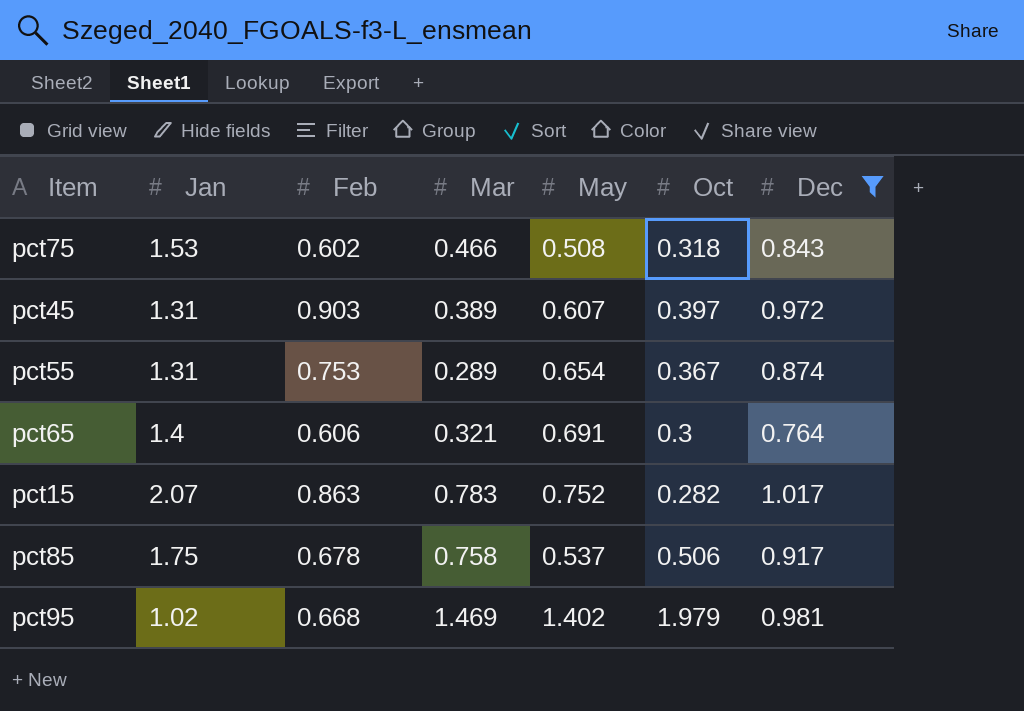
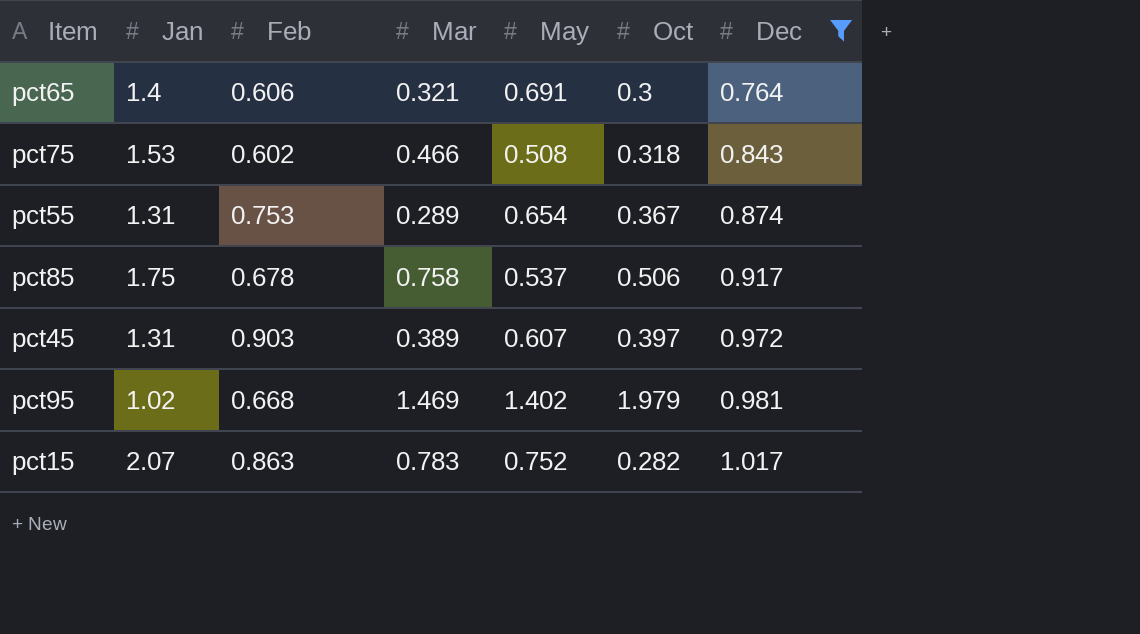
row order: none -> Dec ascending

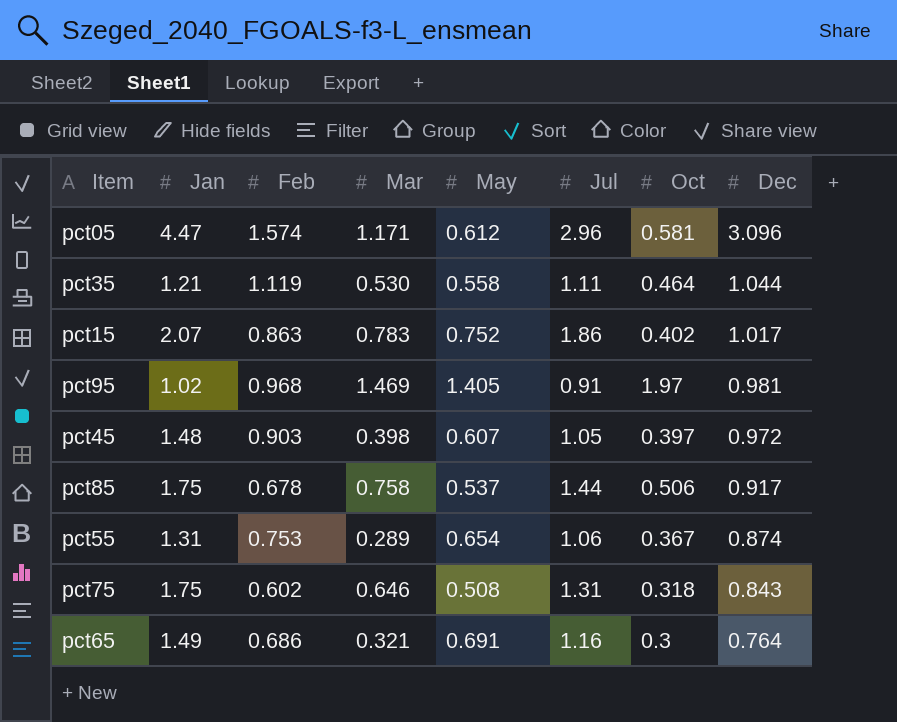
filter: Dec <= 1.017 -> none
row order: Dec ascending -> Dec descending
column Jul | position: none -> 6
pct15 | Oct: 0.282 -> 0.402
pct95 | Feb: 0.668 -> 0.968
pct95 | May: 1.402 -> 1.405
pct95 | Oct: 1.979 -> 1.97
pct45 | Jan: 1.31 -> 1.48
pct45 | Mar: 0.389 -> 0.398
pct75 | Jan: 1.53 -> 1.75
pct75 | Mar: 0.466 -> 0.646
pct65 | Jan: 1.4 -> 1.49
pct65 | Feb: 0.606 -> 0.686

